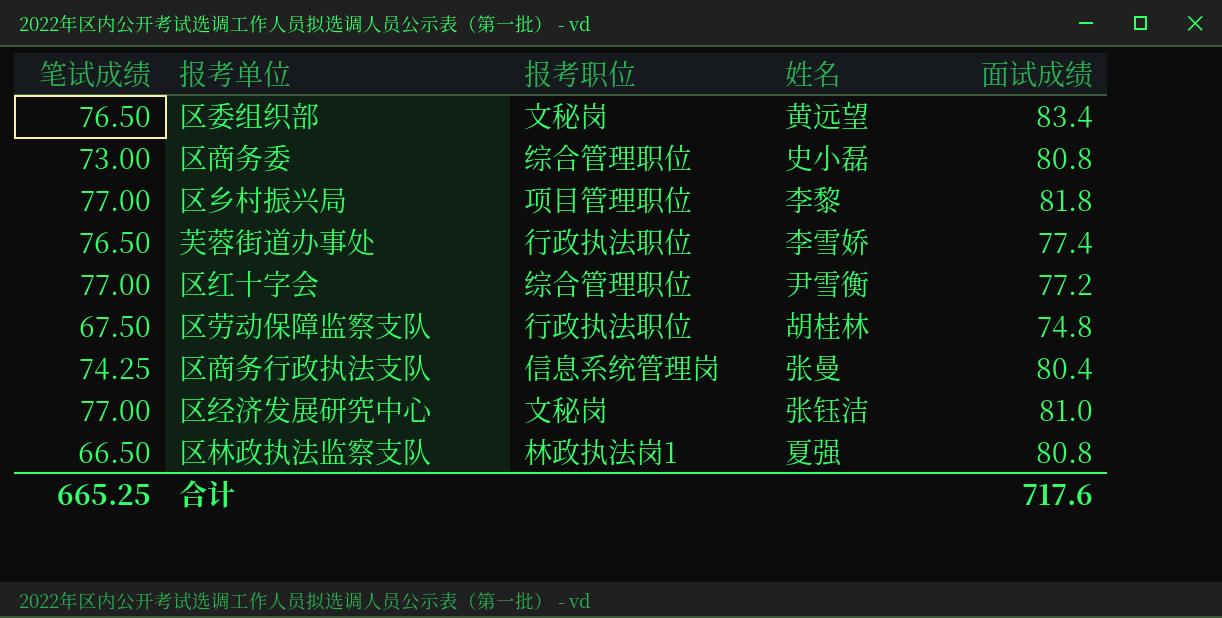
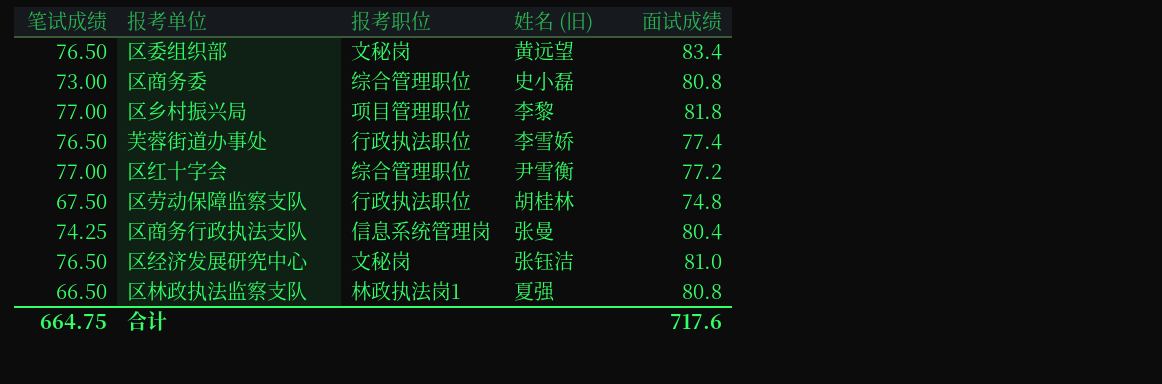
column name: 姓名 -> 姓名 (旧)
区经济发展研究中心 | 笔试成绩: 77.00 -> 76.50
合计 | 笔试成绩: 665.25 -> 664.75

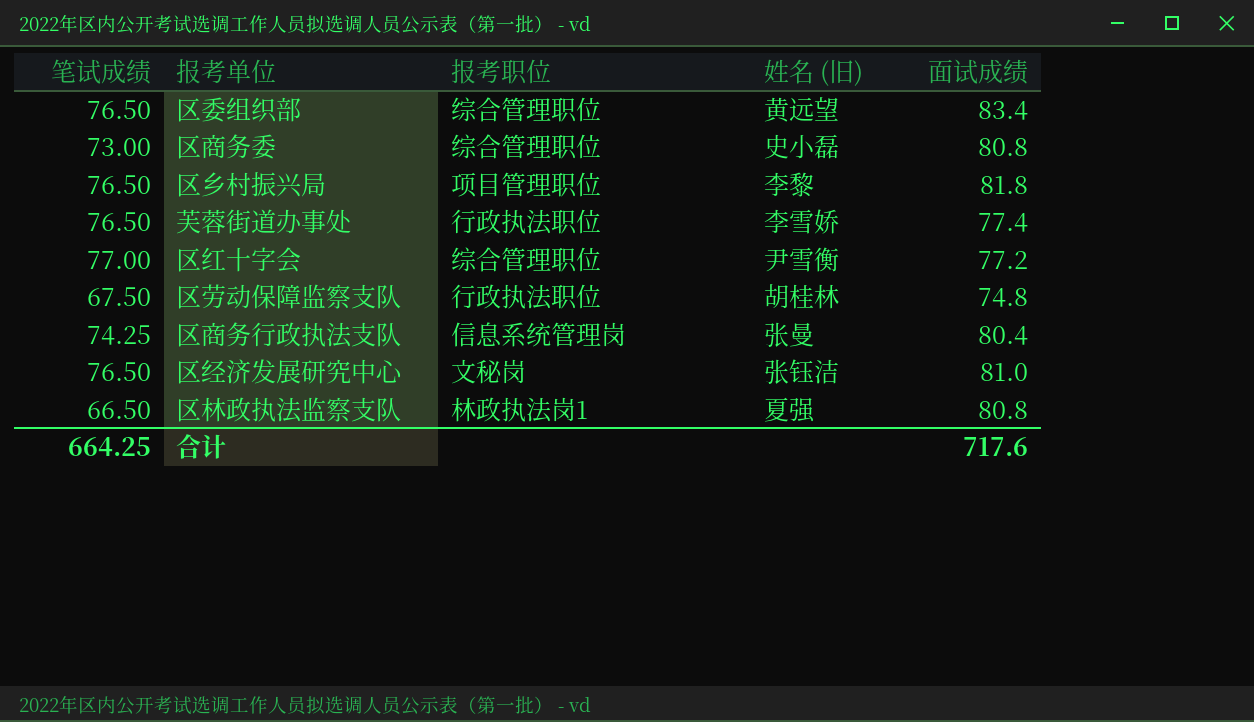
区委组织部 | 报考职位: 文秘岗 -> 综合管理职位
区乡村振兴局 | 笔试成绩: 77.00 -> 76.50
合计 | 笔试成绩: 664.75 -> 664.25

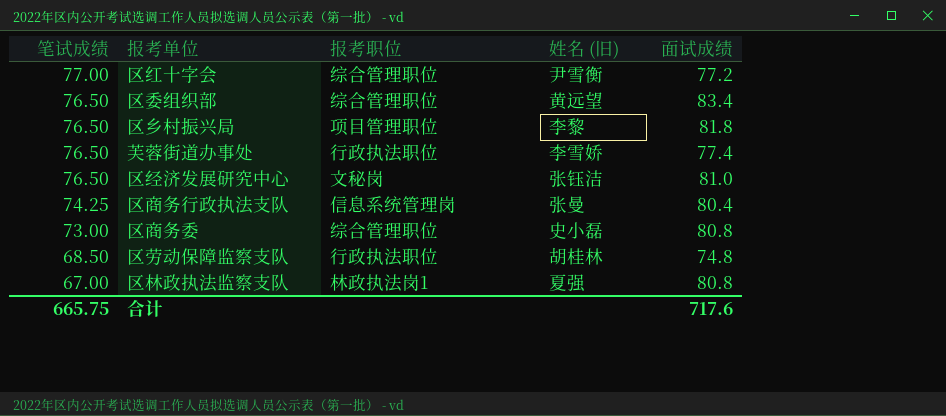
row order: none -> 笔试成绩 descending
区劳动保障监察支队 | 笔试成绩: 67.50 -> 68.50
区林政执法监察支队 | 笔试成绩: 66.50 -> 67.00
合计 | 笔试成绩: 664.25 -> 665.75

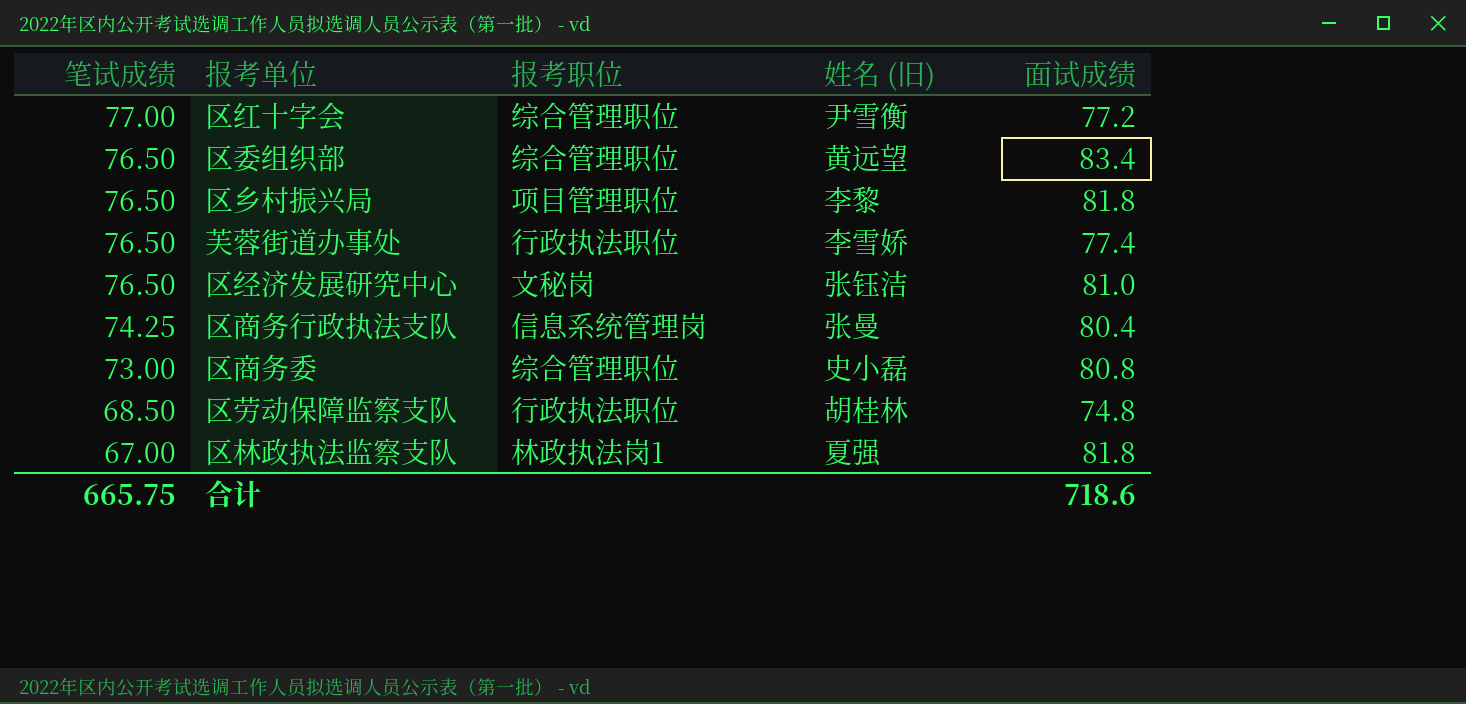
区林政执法监察支队 | 面试成绩: 80.8 -> 81.8
合计 | 面试成绩: 717.6 -> 718.6

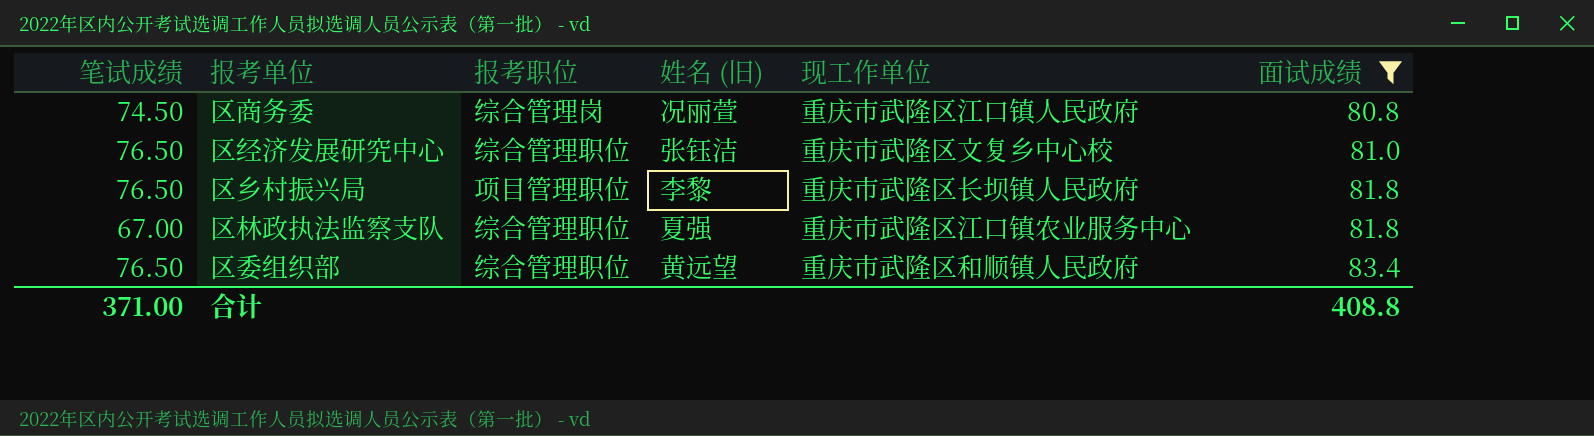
filter: none -> 面试成绩 >= 80.8
row order: 笔试成绩 descending -> 面试成绩 ascending
column 现工作单位 | position: none -> 5
区商务委 | 笔试成绩: 73.00 -> 74.50
区商务委 | 报考职位: 综合管理职位 -> 综合管理岗
区商务委 | 姓名 (旧): 史小磊 -> 况丽萱
区经济发展研究中心 | 报考职位: 文秘岗 -> 综合管理职位
区林政执法监察支队 | 报考职位: 林政执法岗1 -> 综合管理职位
合计 | 笔试成绩: 665.75 -> 371.00
合计 | 面试成绩: 718.6 -> 408.8

